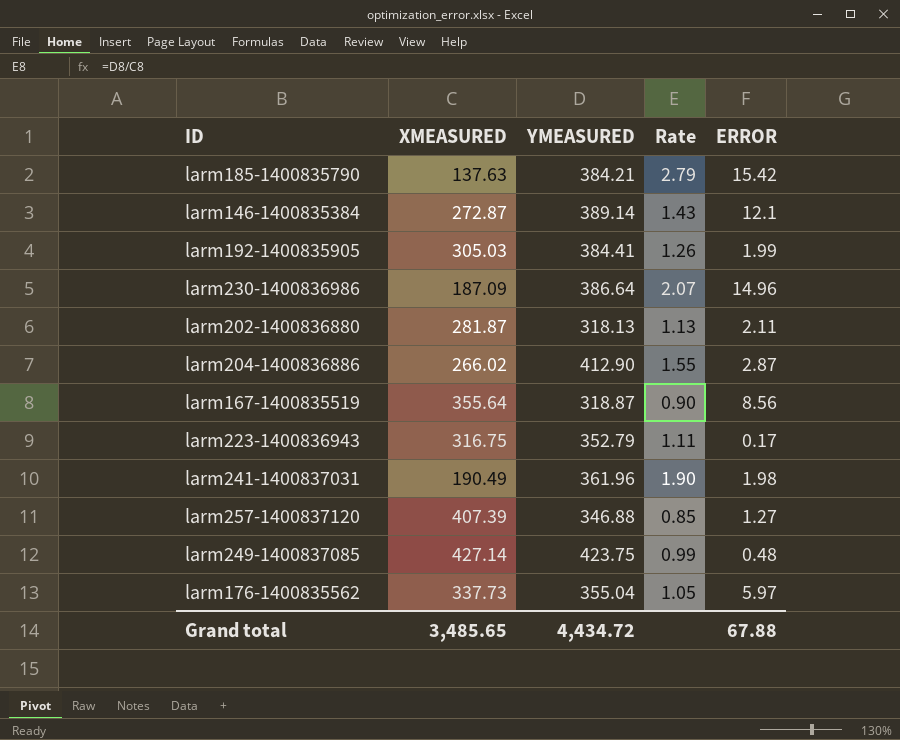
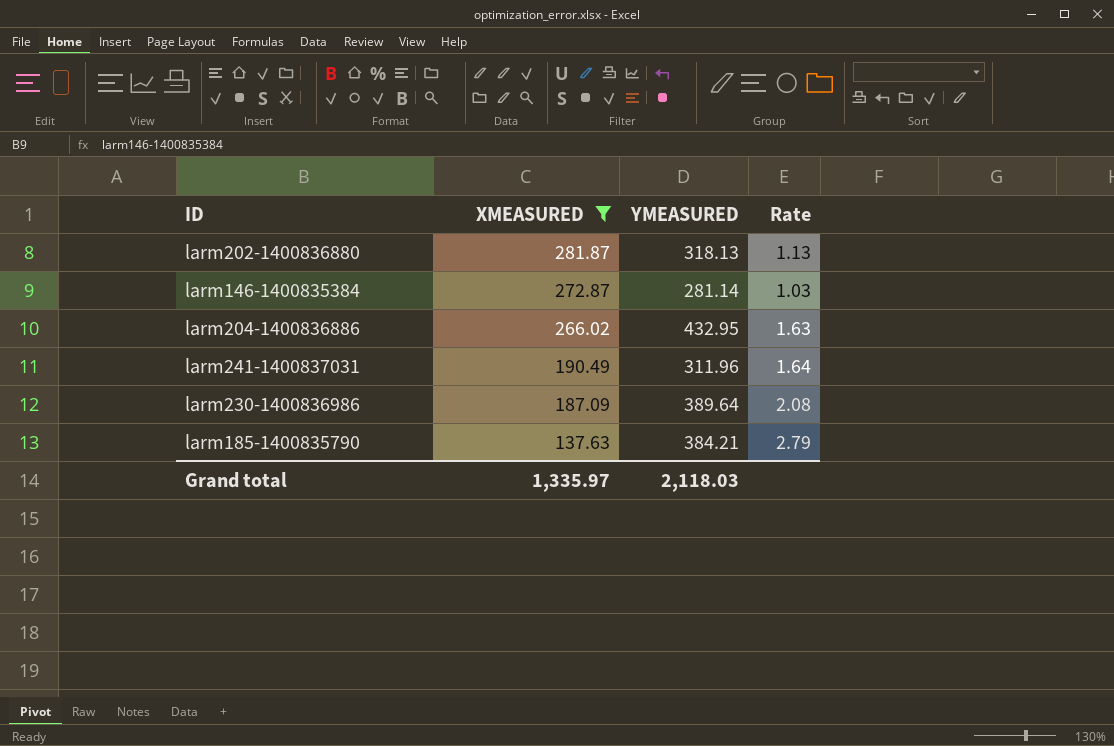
filter: none -> XMEASURED <= 281.87
row order: none -> XMEASURED descending
column ERROR | position: 5 -> none
larm146-1400835384 | YMEASURED: 389.14 -> 281.14
larm146-1400835384 | Rate: 1.43 -> 1.03
larm204-1400836886 | YMEASURED: 412.90 -> 432.95
larm204-1400836886 | Rate: 1.55 -> 1.63
larm241-1400837031 | YMEASURED: 361.96 -> 311.96
larm241-1400837031 | Rate: 1.90 -> 1.64
larm230-1400836986 | YMEASURED: 386.64 -> 389.64
larm230-1400836986 | Rate: 2.07 -> 2.08
Grand total | XMEASURED: 3,485.65 -> 1,335.97
Grand total | YMEASURED: 4,434.72 -> 2,118.03

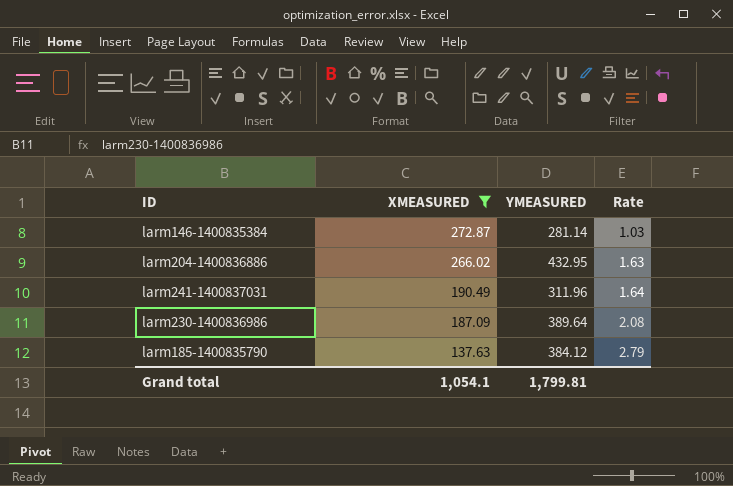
row larm202-1400836880: 281.87 | 318.13 | 1.13 -> none
larm185-1400835790 | YMEASURED: 384.21 -> 384.12
Grand total | XMEASURED: 1,335.97 -> 1,054.1
Grand total | YMEASURED: 2,118.03 -> 1,799.81

